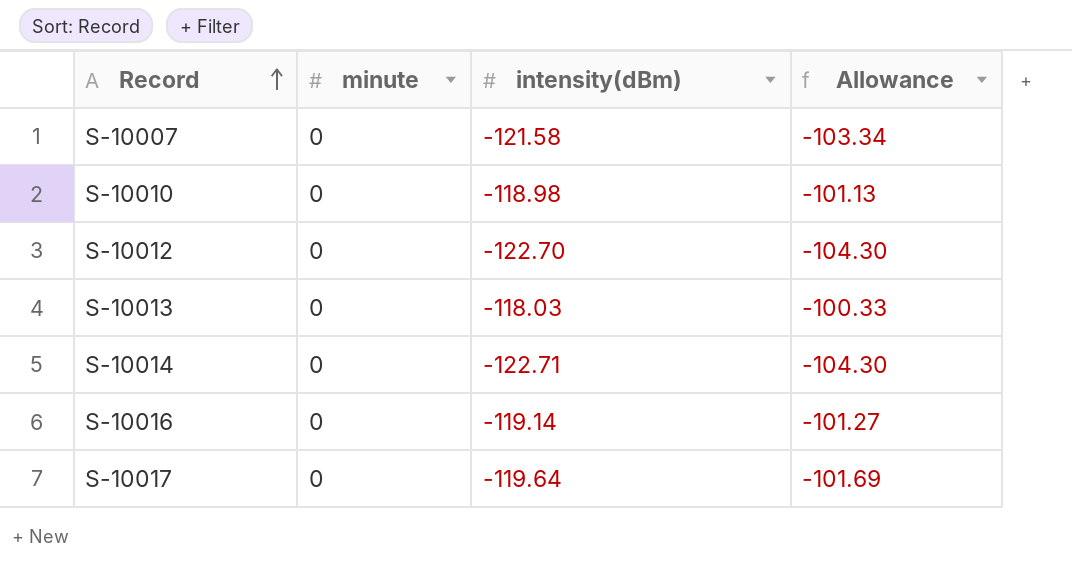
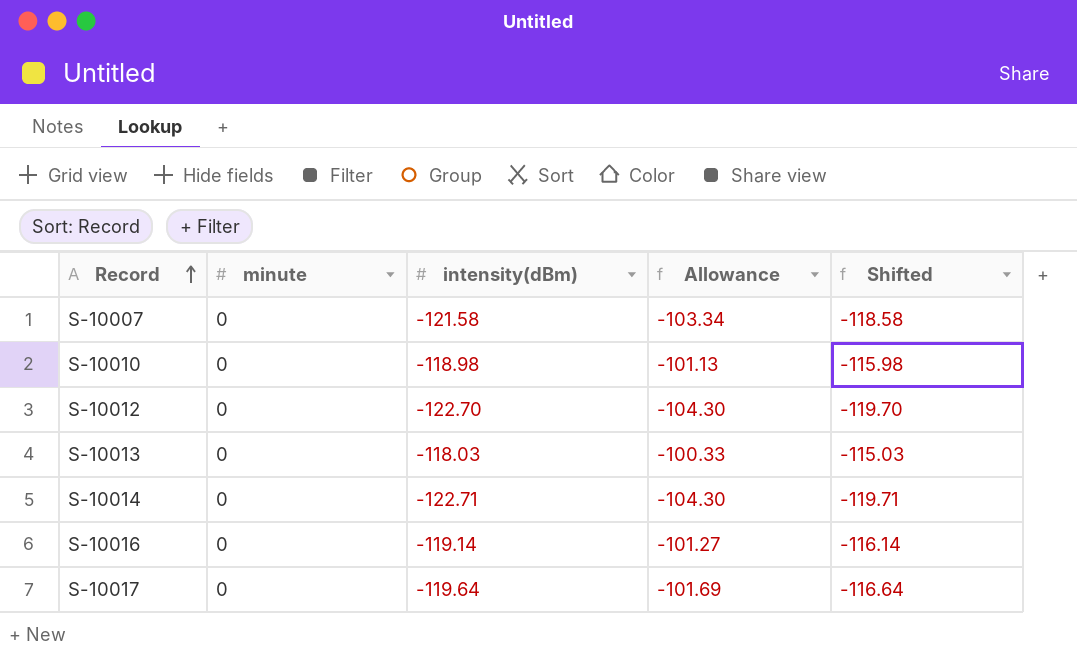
column Shifted | formula: none -> [intensity(dBm)] + 3

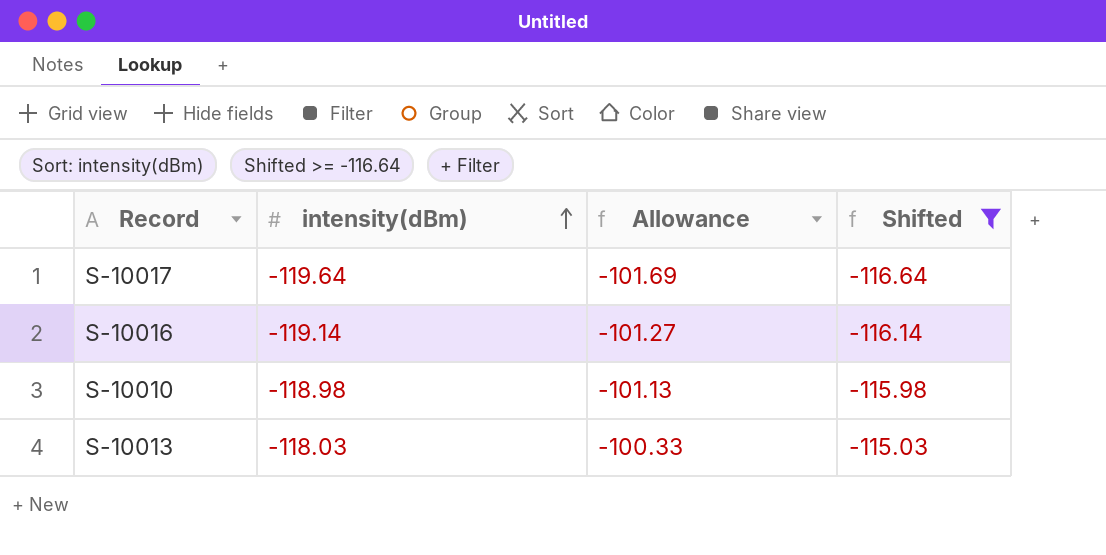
filter: none -> Shifted >= -116.64
row order: Record ascending -> intensity(dBm) ascending
column minute | position: 2 -> none

